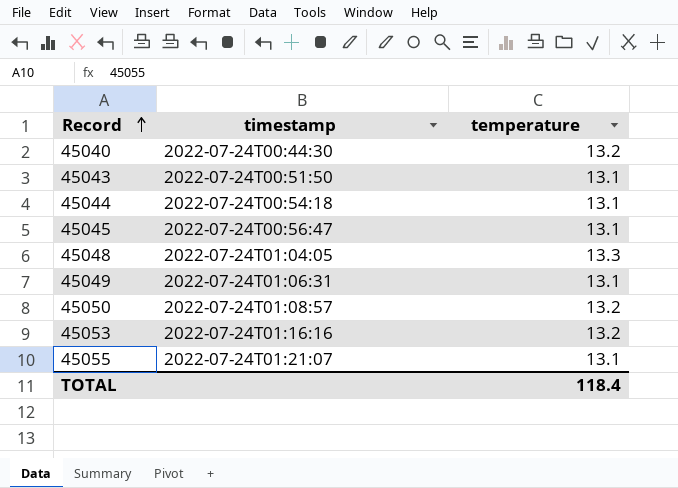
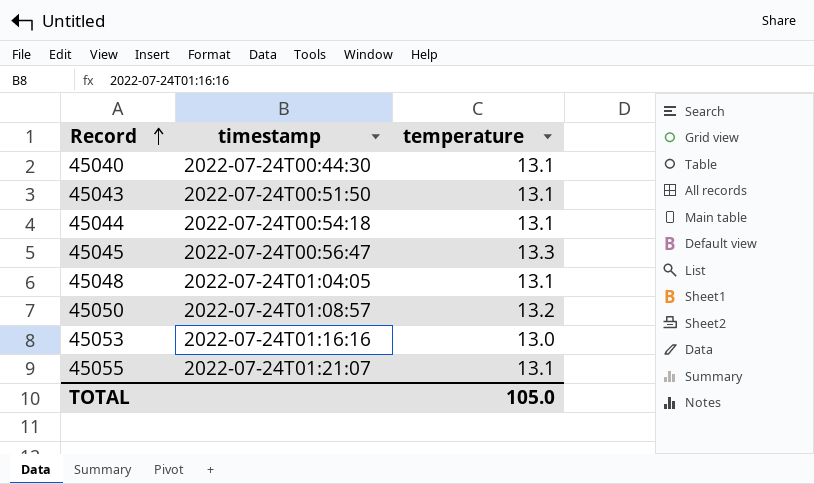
row 45049: 2022-07-24T01:06:31 | 13.1 -> none
45040 | temperature: 13.2 -> 13.1
45045 | temperature: 13.1 -> 13.3
45048 | temperature: 13.3 -> 13.1
45053 | temperature: 13.2 -> 13.0
TOTAL | temperature: 118.4 -> 105.0

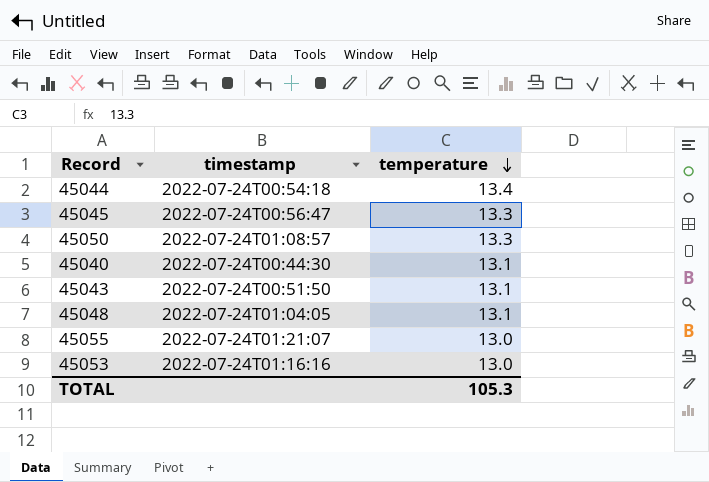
row order: Record ascending -> temperature descending
45044 | temperature: 13.1 -> 13.4
45050 | temperature: 13.2 -> 13.3
45055 | temperature: 13.1 -> 13.0
TOTAL | temperature: 105.0 -> 105.3

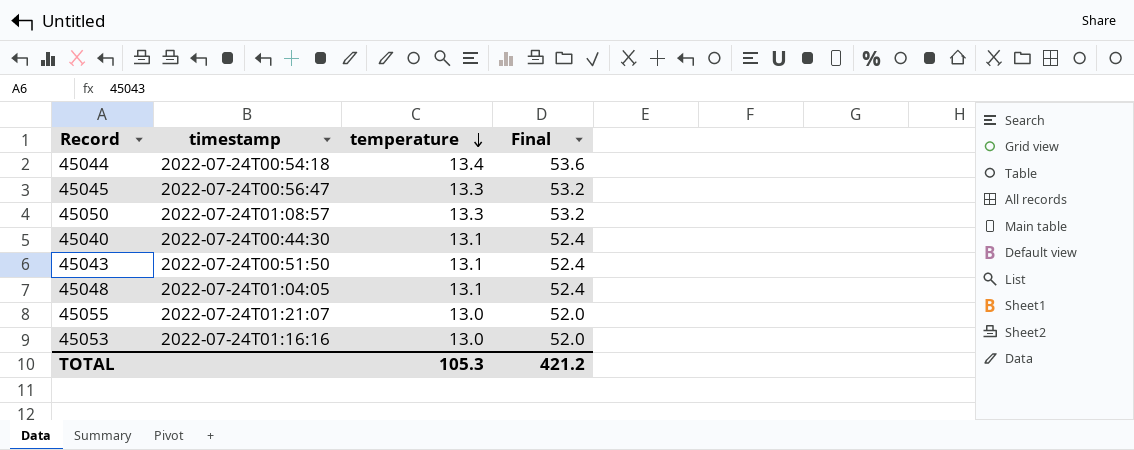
column Final | formula: none -> [temperature] * 4

